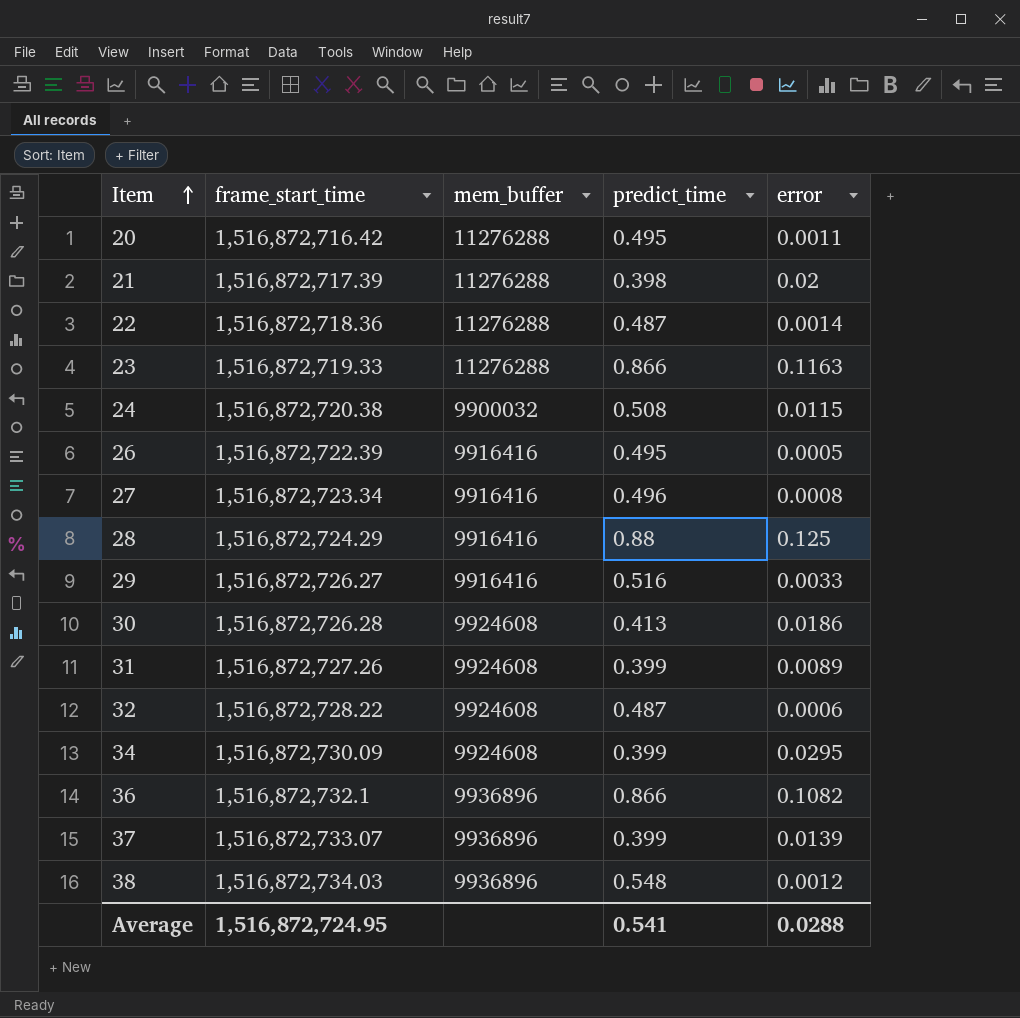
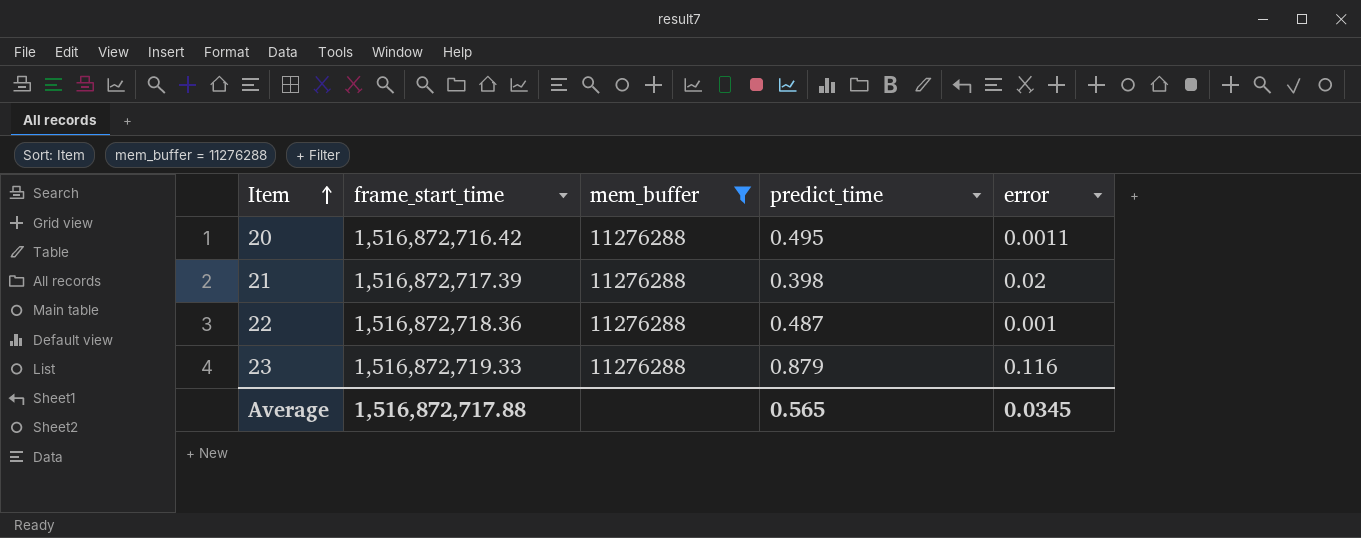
filter: none -> mem_buffer = 11276288
22 | error: 0.0014 -> 0.001
23 | predict_time: 0.866 -> 0.879
23 | error: 0.1163 -> 0.116
Average | frame_start_time: 1,516,872,724.95 -> 1,516,872,717.88
Average | predict_time: 0.541 -> 0.565
Average | error: 0.0288 -> 0.0345

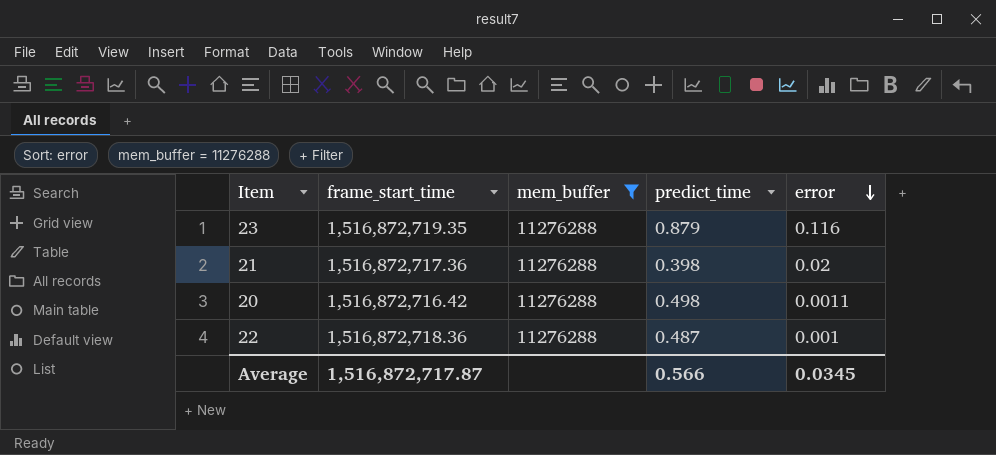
row order: Item ascending -> error descending
23 | frame_start_time: 1,516,872,719.33 -> 1,516,872,719.35
21 | frame_start_time: 1,516,872,717.39 -> 1,516,872,717.36
20 | predict_time: 0.495 -> 0.498
Average | frame_start_time: 1,516,872,717.88 -> 1,516,872,717.87
Average | predict_time: 0.565 -> 0.566

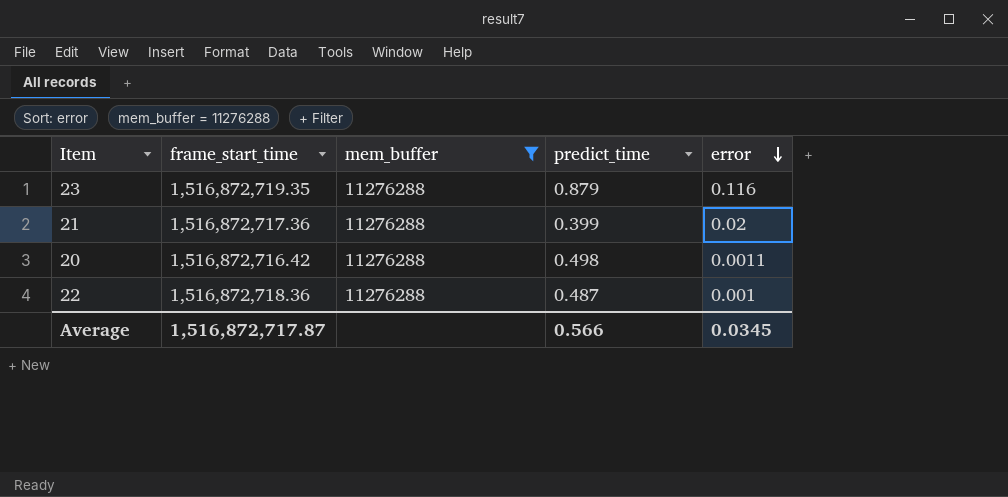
21 | predict_time: 0.398 -> 0.399

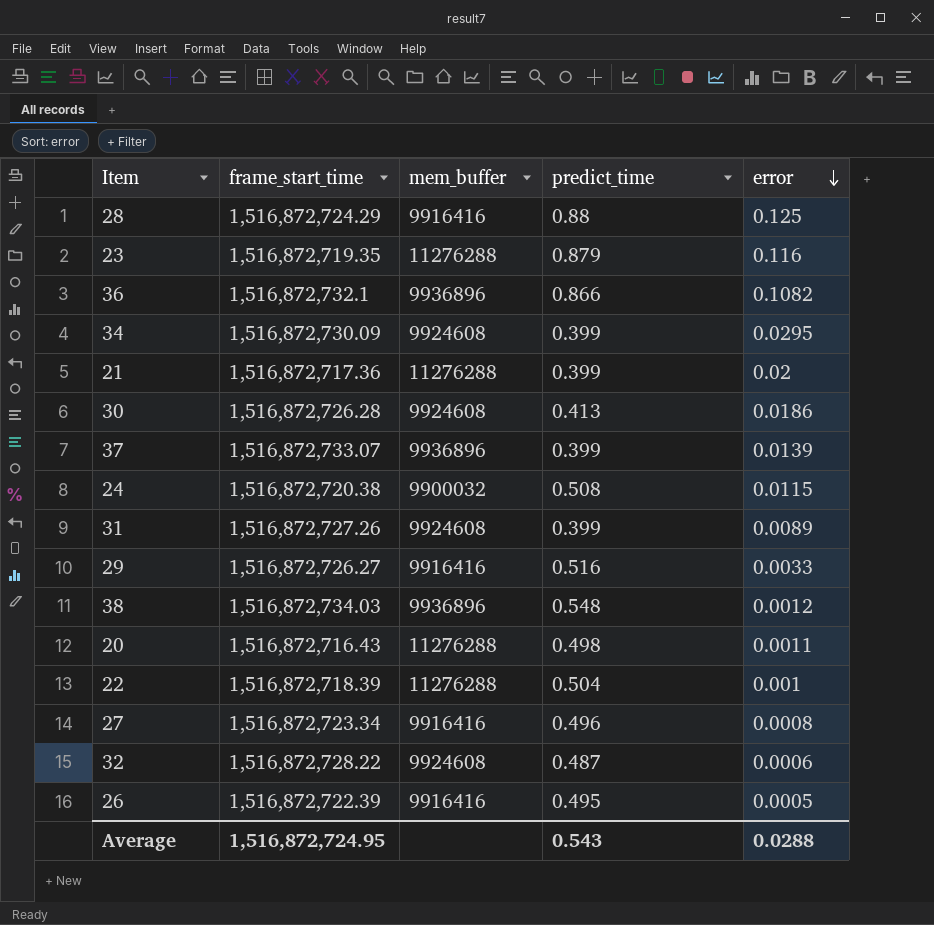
filter: mem_buffer = 11276288 -> none
20 | frame_start_time: 1,516,872,716.42 -> 1,516,872,716.43
22 | frame_start_time: 1,516,872,718.36 -> 1,516,872,718.39
22 | predict_time: 0.487 -> 0.504
Average | frame_start_time: 1,516,872,717.87 -> 1,516,872,724.95
Average | predict_time: 0.566 -> 0.543
Average | error: 0.0345 -> 0.0288

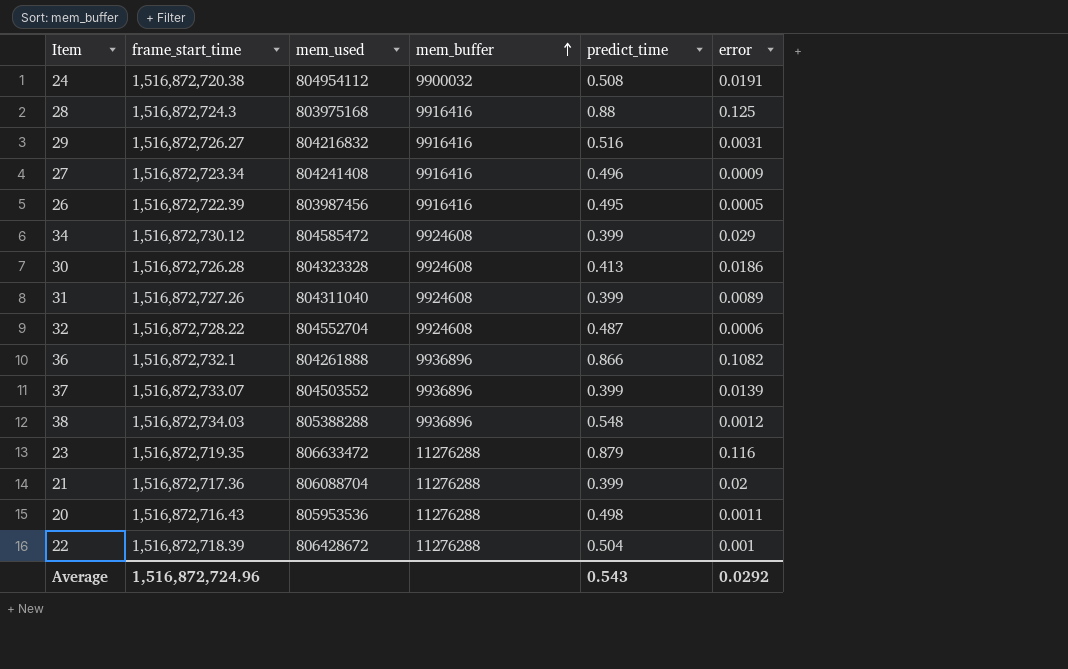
row order: error descending -> mem_buffer ascending
column mem_used | position: none -> 3
24 | error: 0.0115 -> 0.0191
28 | frame_start_time: 1,516,872,724.29 -> 1,516,872,724.3
29 | error: 0.0033 -> 0.0031
27 | error: 0.0008 -> 0.0009
34 | frame_start_time: 1,516,872,730.09 -> 1,516,872,730.12
34 | error: 0.0295 -> 0.029
Average | frame_start_time: 1,516,872,724.95 -> 1,516,872,724.96
Average | error: 0.0288 -> 0.0292

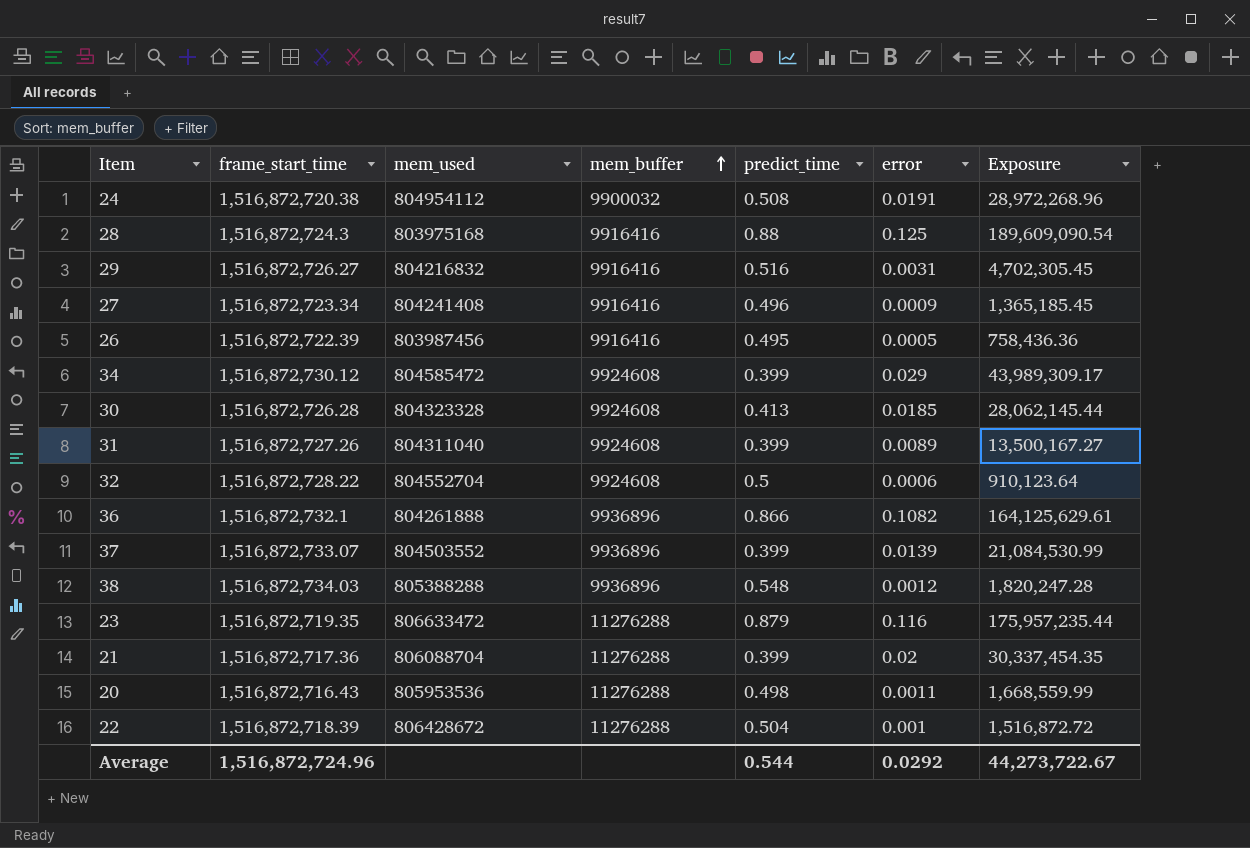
column Exposure | formula: none -> [frame_start_time] * [error]
30 | error: 0.0186 -> 0.0185
32 | predict_time: 0.487 -> 0.5
Average | predict_time: 0.543 -> 0.544

